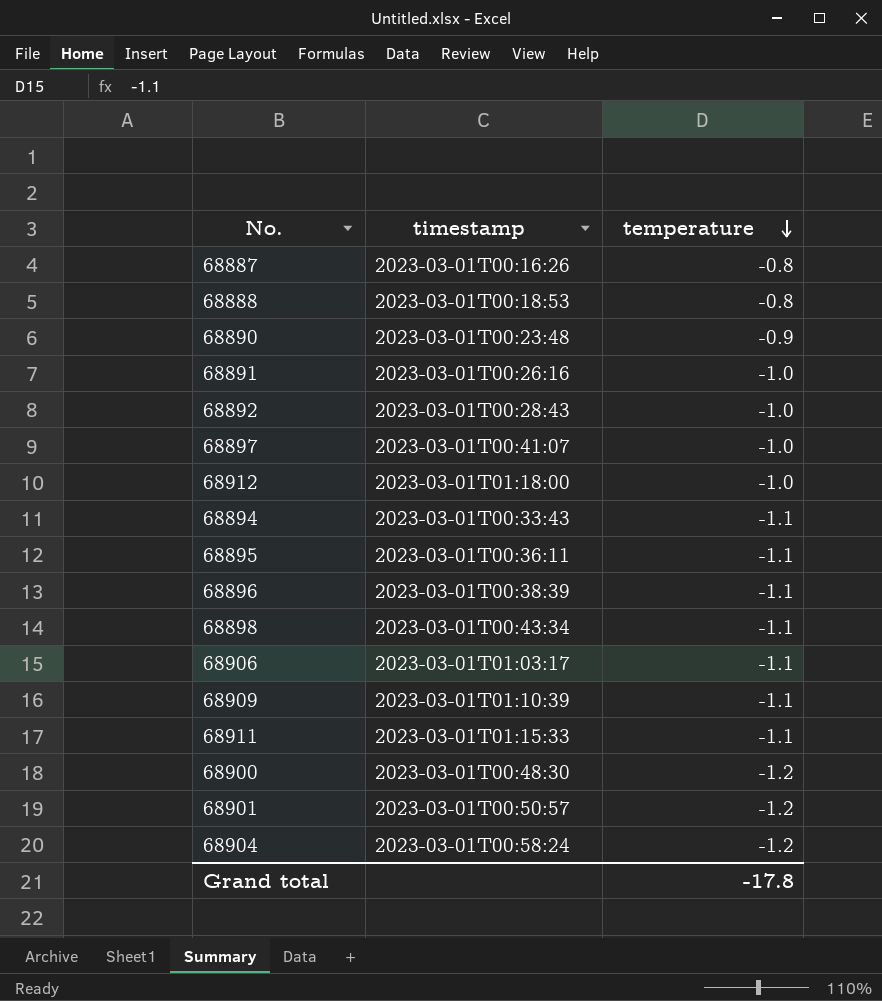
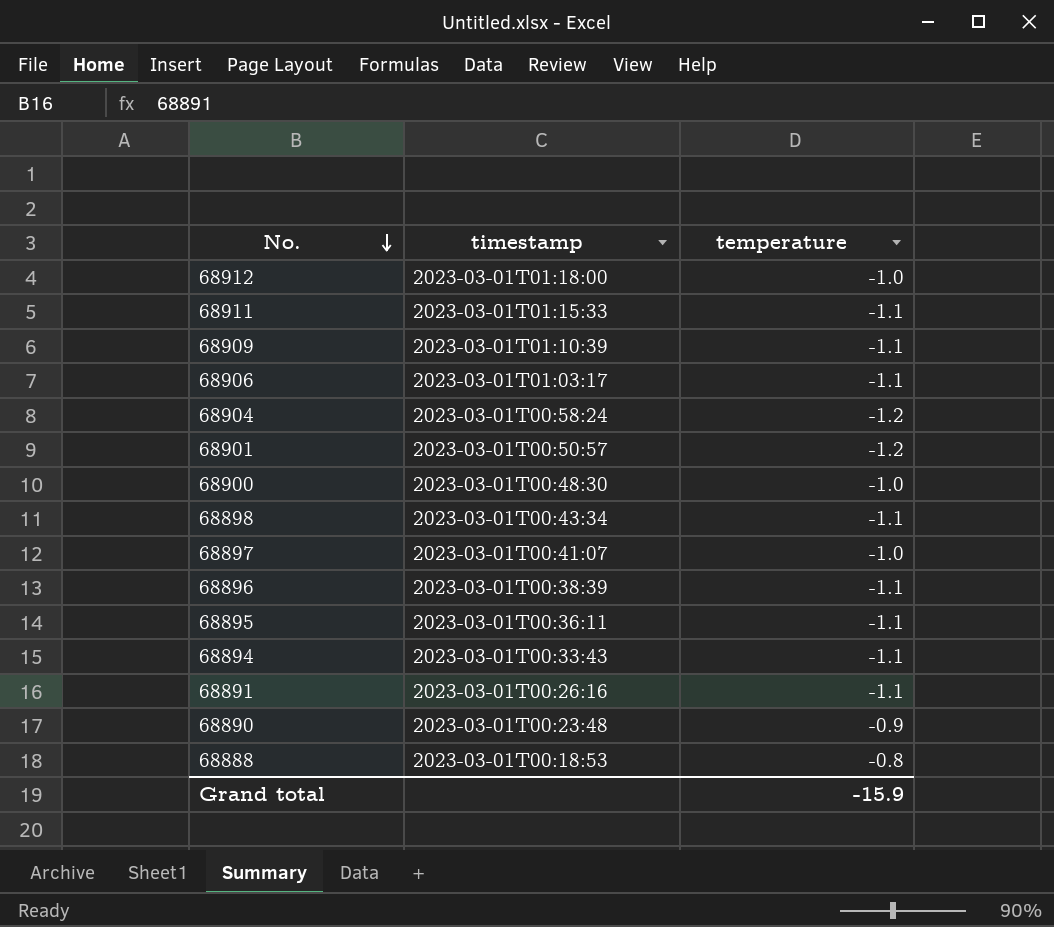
row order: temperature descending -> No. descending
row 68887: 2023-03-01T00:16:26 | -0.8 -> none
row 68892: 2023-03-01T00:28:43 | -1.0 -> none
68900 | temperature: -1.2 -> -1.0
68891 | temperature: -1.0 -> -1.1
Grand total | temperature: -17.8 -> -15.9

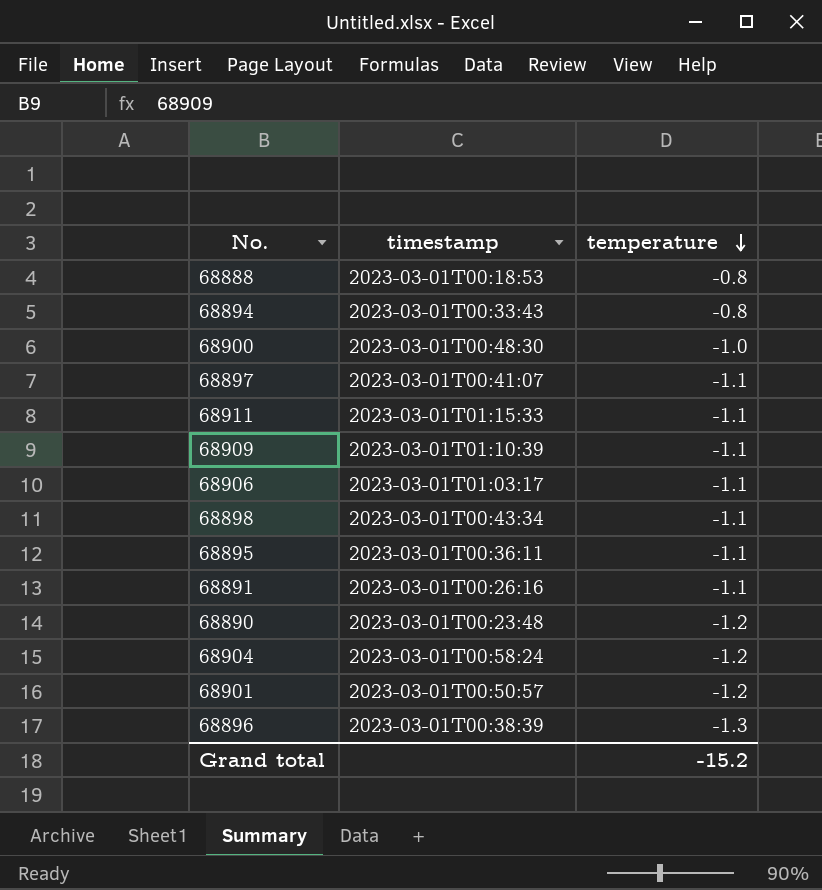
row order: No. descending -> temperature descending
row 68912: 2023-03-01T01:18:00 | -1.0 -> none
68894 | temperature: -1.1 -> -0.8
68897 | temperature: -1.0 -> -1.1
68890 | temperature: -0.9 -> -1.2
68896 | temperature: -1.1 -> -1.3
Grand total | temperature: -15.9 -> -15.2

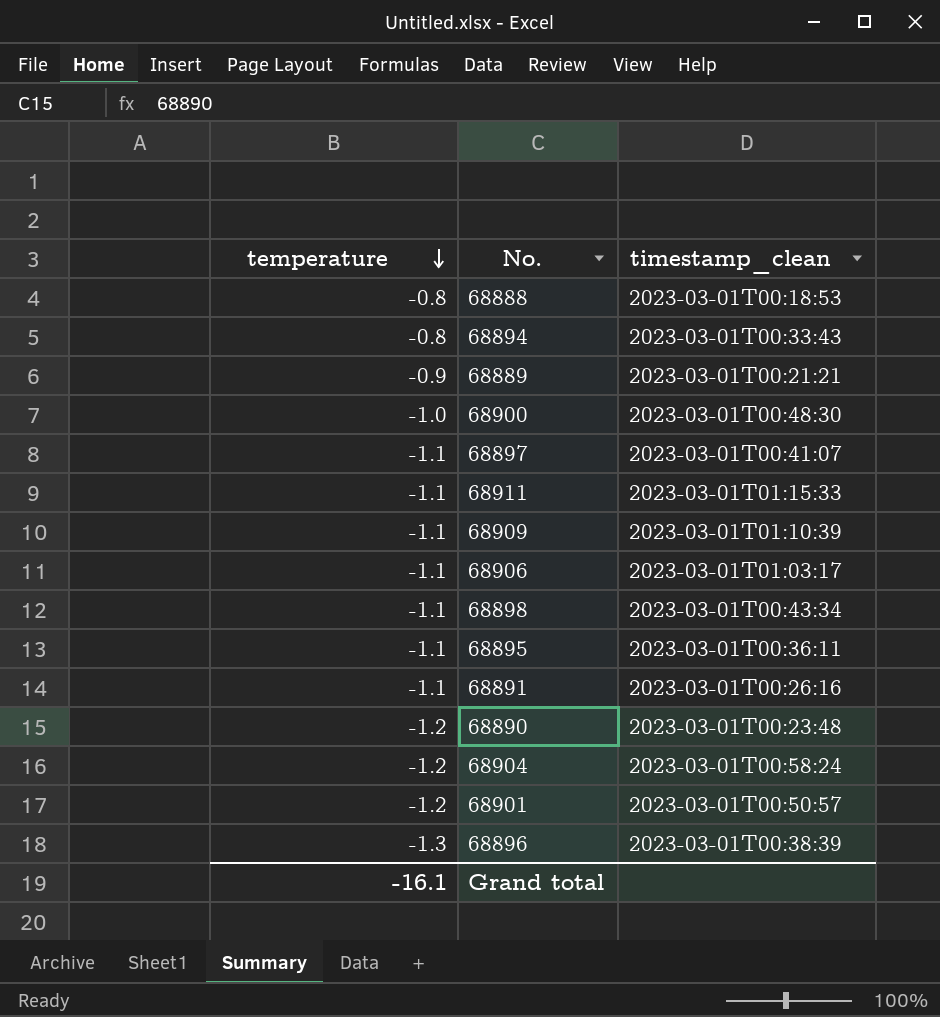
column temperature | position: 3 -> 1
column name: timestamp -> timestamp_clean
row 68889: none -> -0.9 | 2023-03-01T00:21:21
Grand total | temperature: -15.2 -> -16.1

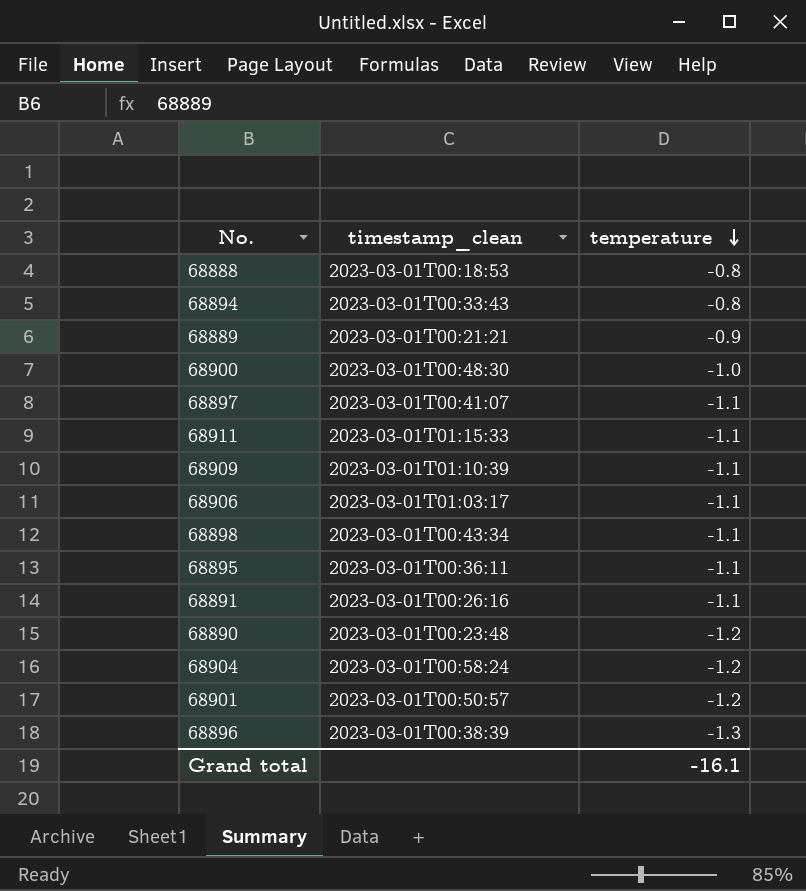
column temperature | position: 1 -> 3

